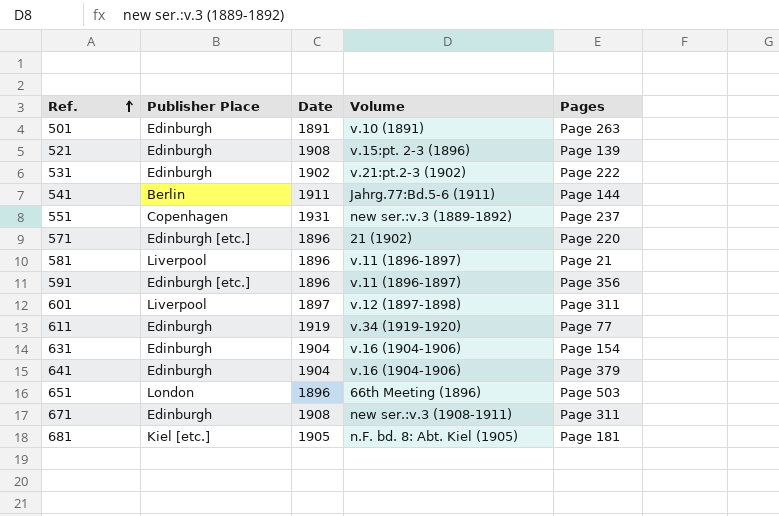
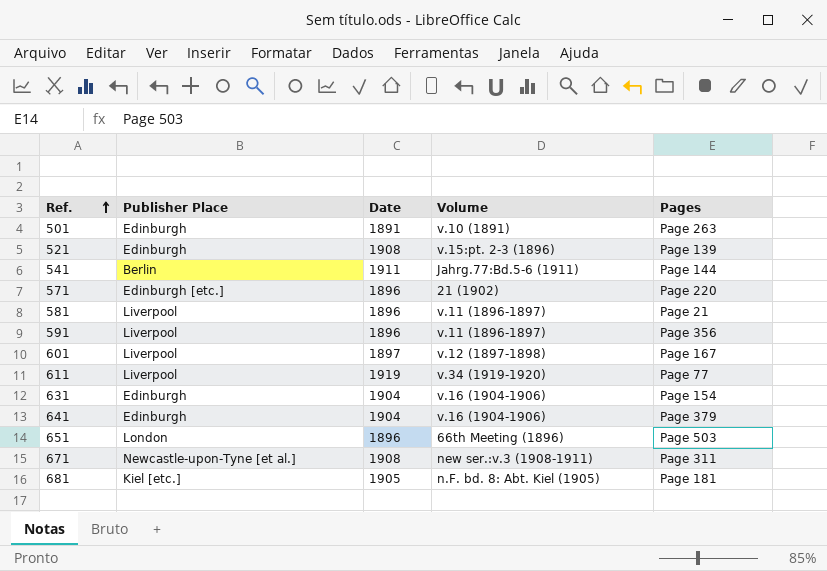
row 531: Edinburgh | 1902 | v.21:pt.2-3 (1902) | Page 222 -> none
row 551: Copenhagen | 1931 | new ser.:v.3 (1889-1892) | Page 237 -> none
591 | Publisher Place: Edinburgh [etc.] -> Liverpool
601 | Pages: Page 311 -> Page 167
611 | Publisher Place: Edinburgh -> Liverpool
671 | Publisher Place: Edinburgh -> Newcastle-upon-Tyne [et al.]

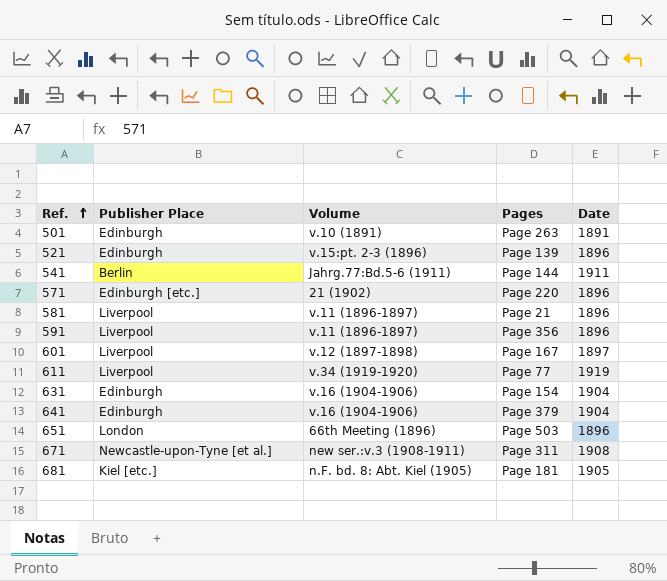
column Date | position: 3 -> 5
521 | Date: 1908 -> 1896

